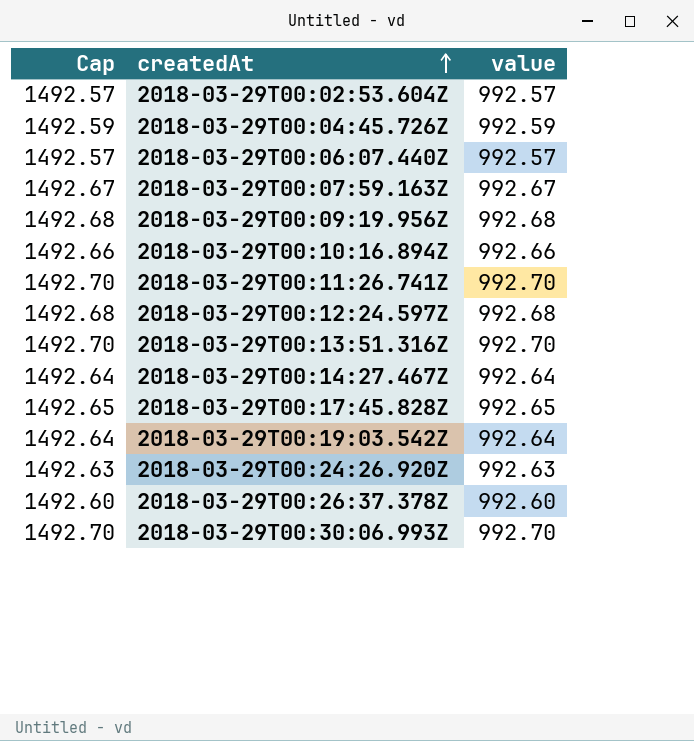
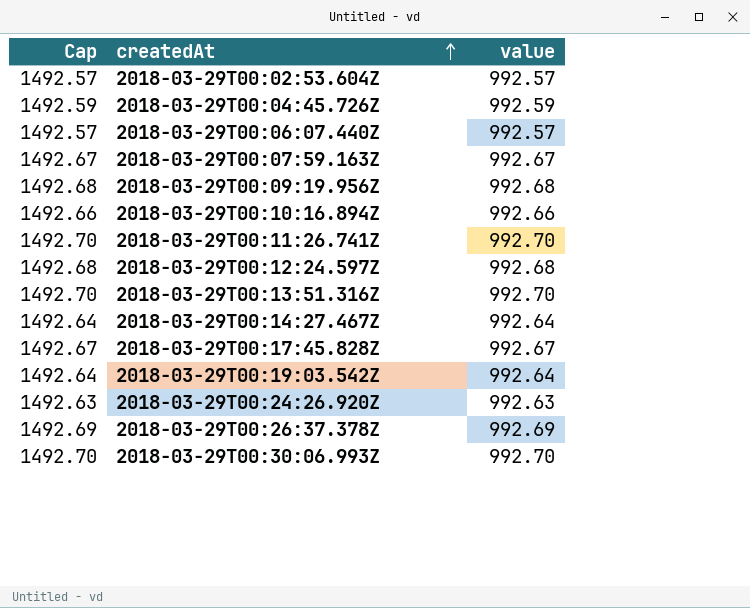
2018-03-29T00:17:45.828Z | Cap: 1492.65 -> 1492.67
2018-03-29T00:17:45.828Z | value: 992.65 -> 992.67
2018-03-29T00:26:37.378Z | Cap: 1492.60 -> 1492.69
2018-03-29T00:26:37.378Z | value: 992.60 -> 992.69

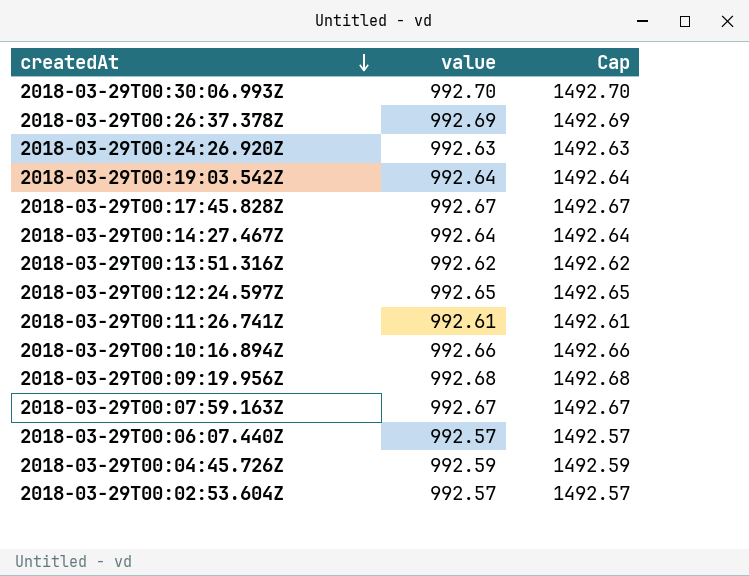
row order: createdAt ascending -> createdAt descending
column Cap | position: 1 -> 3
2018-03-29T00:13:51.316Z | value: 992.70 -> 992.62
2018-03-29T00:13:51.316Z | Cap: 1492.70 -> 1492.62
2018-03-29T00:12:24.597Z | value: 992.68 -> 992.65
2018-03-29T00:12:24.597Z | Cap: 1492.68 -> 1492.65
2018-03-29T00:11:26.741Z | value: 992.70 -> 992.61
2018-03-29T00:11:26.741Z | Cap: 1492.70 -> 1492.61

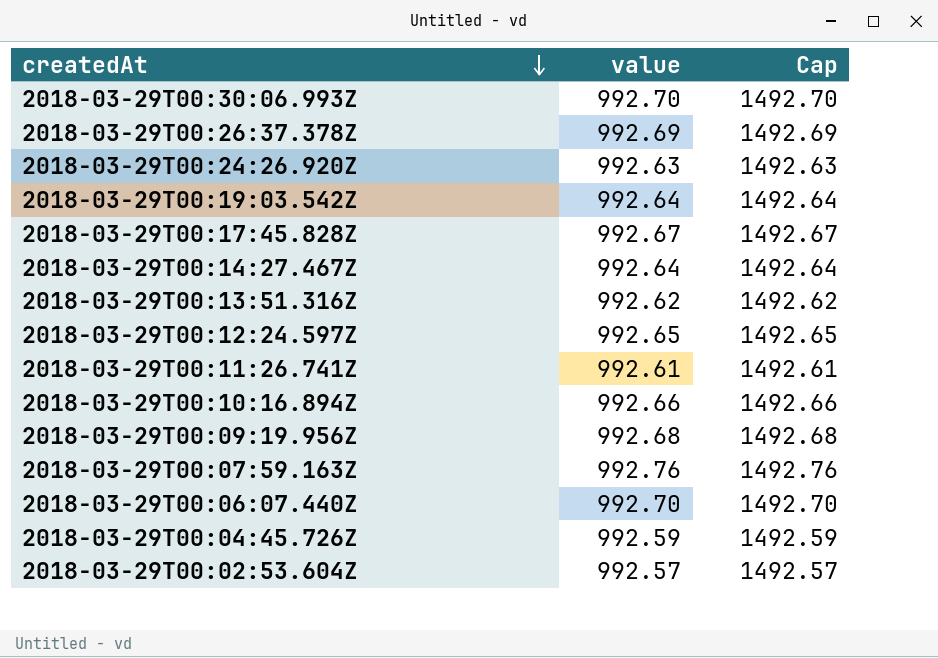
2018-03-29T00:07:59.163Z | value: 992.67 -> 992.76
2018-03-29T00:07:59.163Z | Cap: 1492.67 -> 1492.76
2018-03-29T00:06:07.440Z | value: 992.57 -> 992.70
2018-03-29T00:06:07.440Z | Cap: 1492.57 -> 1492.70

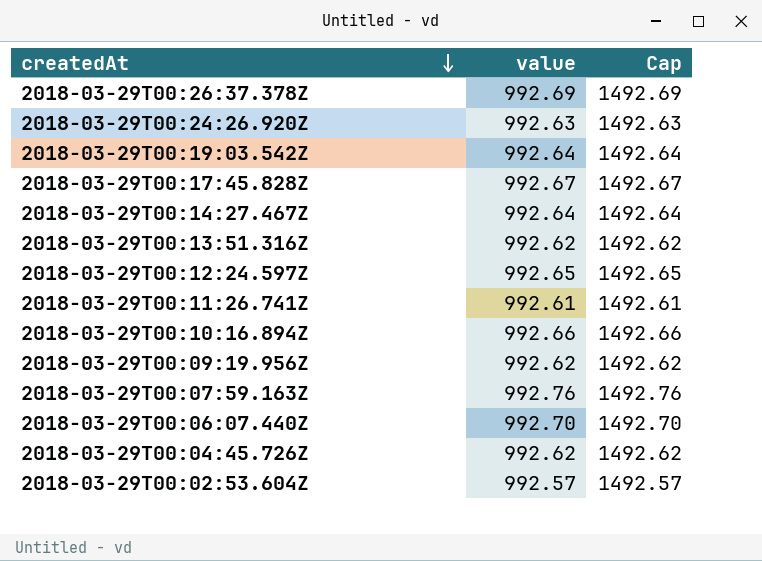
row 2018-03-29T00:30:06.993Z: 992.70 | 1492.70 -> none
2018-03-29T00:09:19.956Z | value: 992.68 -> 992.62
2018-03-29T00:09:19.956Z | Cap: 1492.68 -> 1492.62
2018-03-29T00:04:45.726Z | value: 992.59 -> 992.62
2018-03-29T00:04:45.726Z | Cap: 1492.59 -> 1492.62

